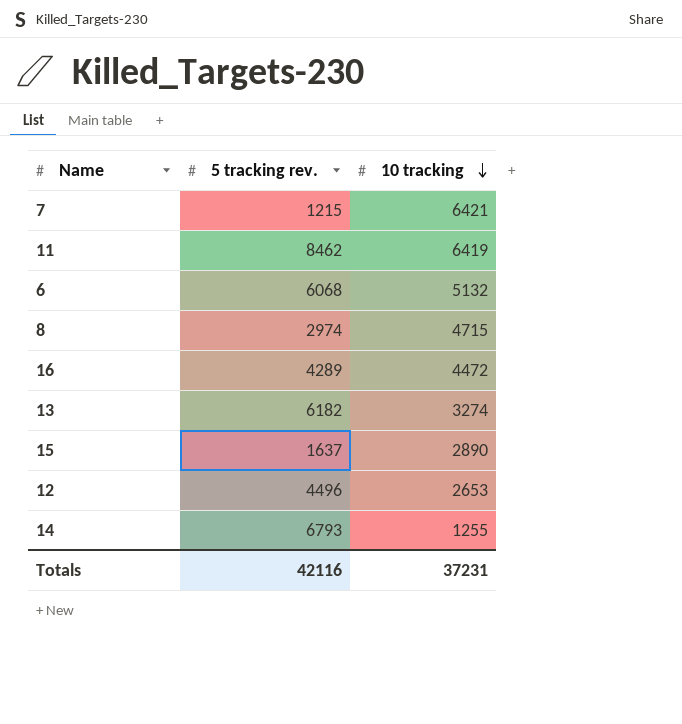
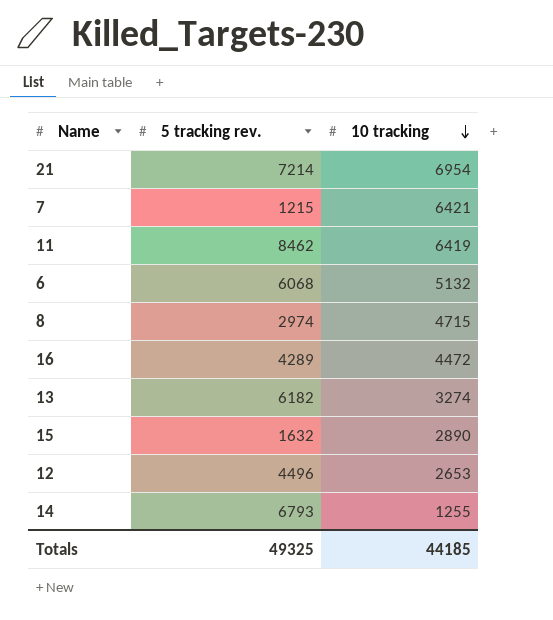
row 21: none -> 7214 | 6954
15 | 5 tracking rev.: 1637 -> 1632
Totals | 5 tracking rev.: 42116 -> 49325
Totals | 10 tracking: 37231 -> 44185

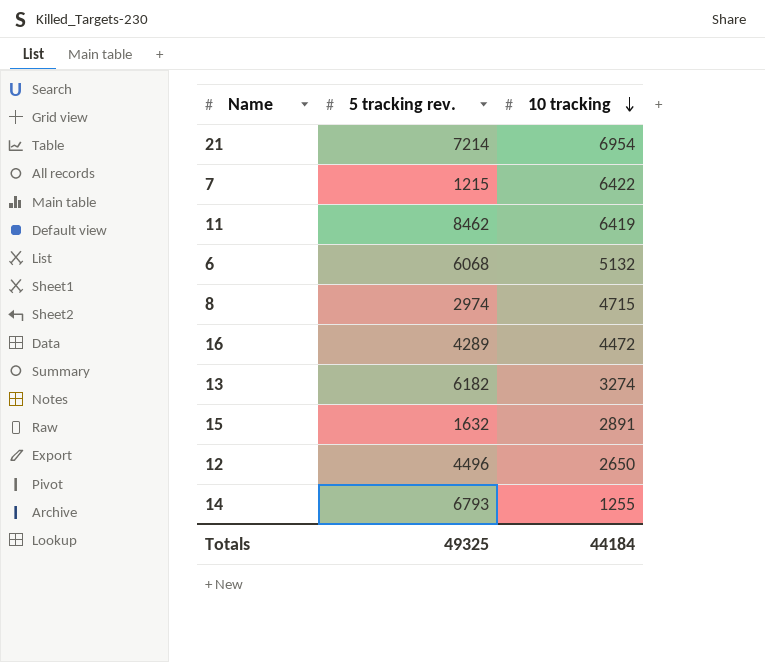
7 | 10 tracking: 6421 -> 6422
15 | 10 tracking: 2890 -> 2891
12 | 10 tracking: 2653 -> 2650
Totals | 10 tracking: 44185 -> 44184

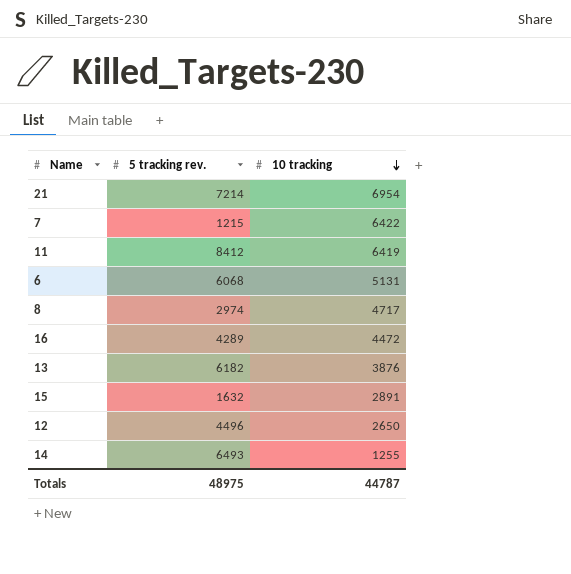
11 | 5 tracking rev.: 8462 -> 8412
6 | 10 tracking: 5132 -> 5131
8 | 10 tracking: 4715 -> 4717
13 | 10 tracking: 3274 -> 3876
14 | 5 tracking rev.: 6793 -> 6493
Totals | 5 tracking rev.: 49325 -> 48975
Totals | 10 tracking: 44184 -> 44787

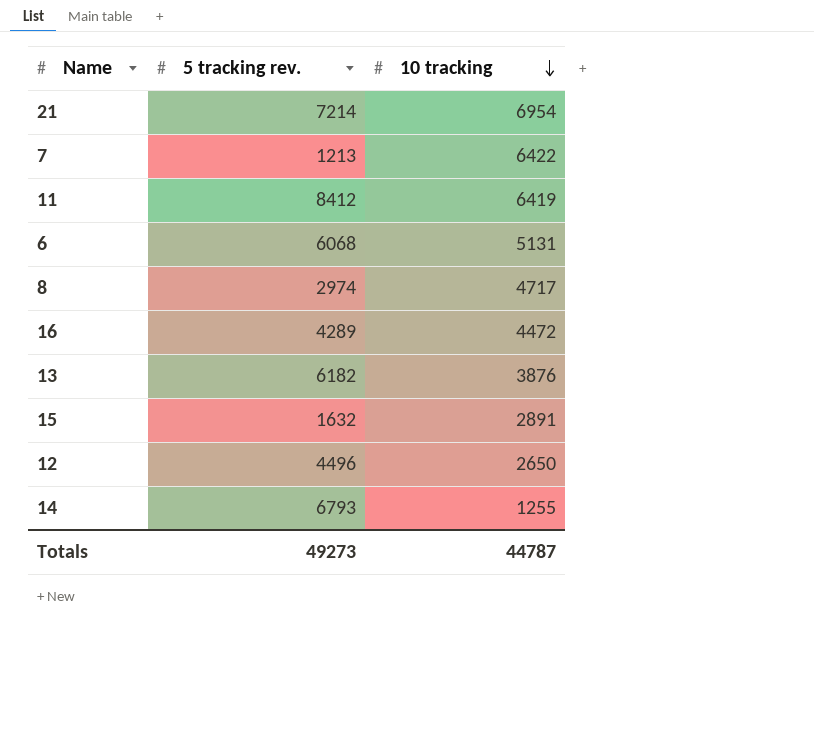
7 | 5 tracking rev.: 1215 -> 1213
14 | 5 tracking rev.: 6493 -> 6793
Totals | 5 tracking rev.: 48975 -> 49273

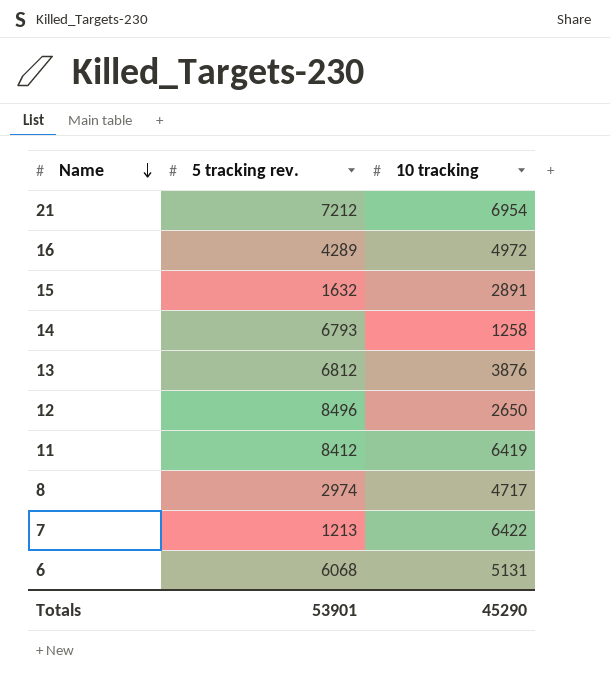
row order: 10 tracking descending -> Name descending
21 | 5 tracking rev.: 7214 -> 7212
16 | 10 tracking: 4472 -> 4972
14 | 10 tracking: 1255 -> 1258
13 | 5 tracking rev.: 6182 -> 6812
12 | 5 tracking rev.: 4496 -> 8496
Totals | 5 tracking rev.: 49273 -> 53901
Totals | 10 tracking: 44787 -> 45290

